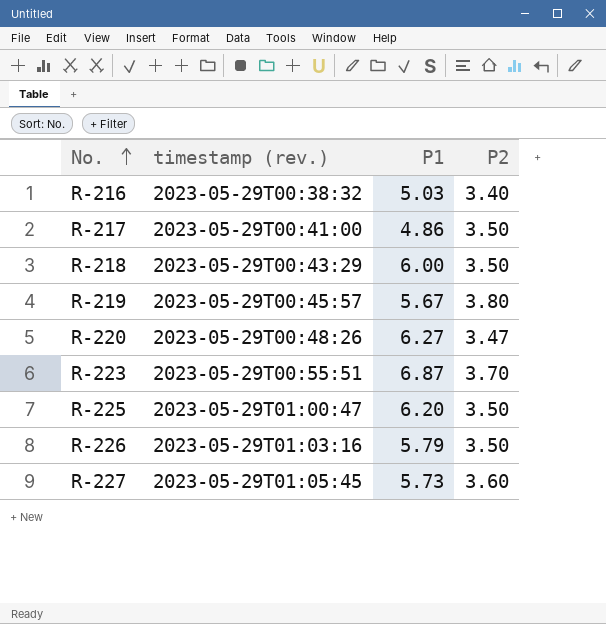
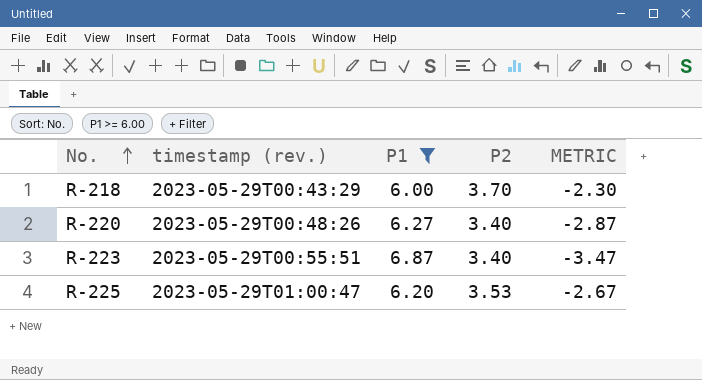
filter: none -> P1 >= 6.00
column METRIC | formula: none -> [P2] - [P1]
R-218 | P2: 3.50 -> 3.70
R-220 | P2: 3.47 -> 3.40
R-223 | P2: 3.70 -> 3.40
R-225 | P2: 3.50 -> 3.53

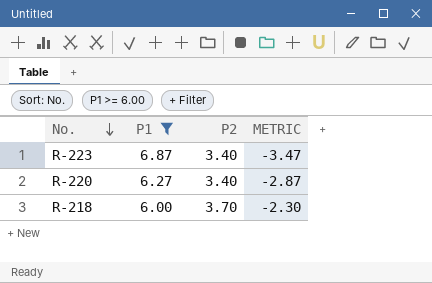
row order: No. ascending -> No. descending
column timestamp (rev.) | position: 2 -> none
row R-225: 2023-05-29T01:00:47 | 6.20 | 3.53 | -2.67 -> none

